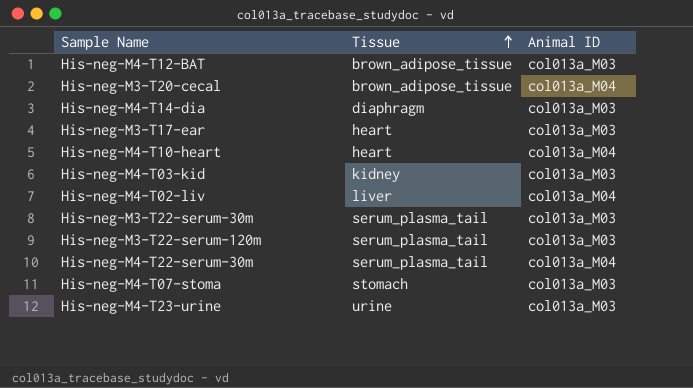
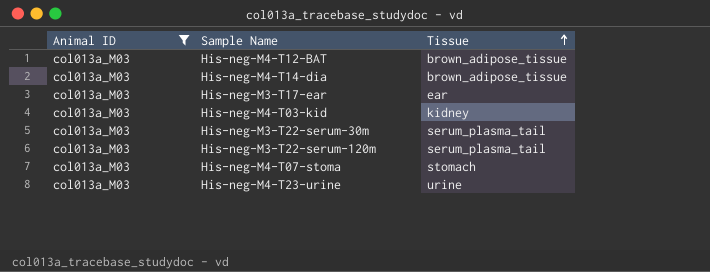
filter: none -> Animal ID = col013a_M03
column Animal ID | position: 3 -> 1
His-neg-M4-T14-dia | Tissue: diaphragm -> brown_adipose_tissue
His-neg-M3-T17-ear | Tissue: heart -> ear

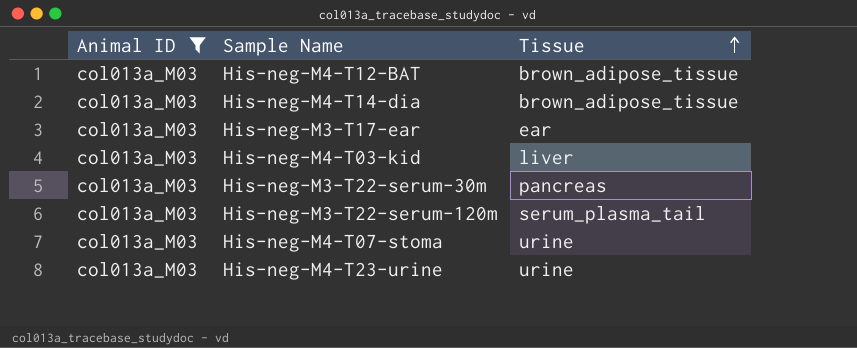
His-neg-M4-T03-kid | Tissue: kidney -> liver
His-neg-M3-T22-serum-30m | Tissue: serum_plasma_tail -> pancreas
His-neg-M4-T07-stoma | Tissue: stomach -> urine

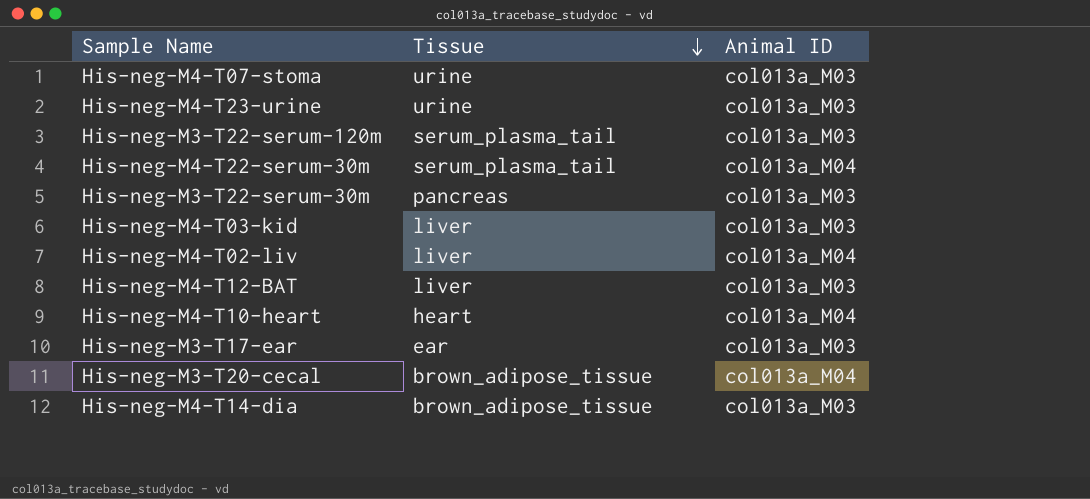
filter: Animal ID = col013a_M03 -> none
row order: Tissue ascending -> Tissue descending
column Animal ID | position: 1 -> 3
His-neg-M4-T12-BAT | Tissue: brown_adipose_tissue -> liver

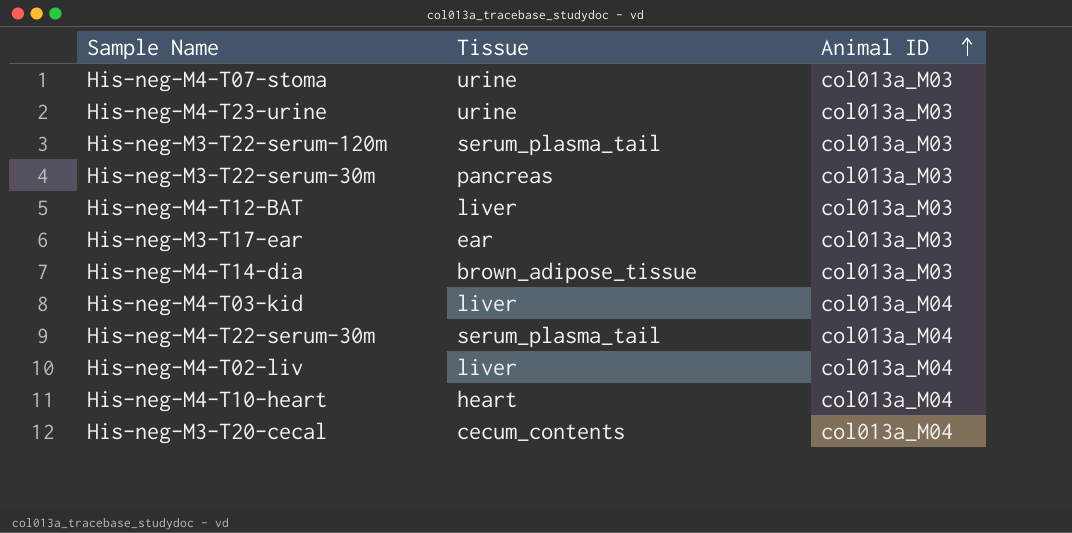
row order: Tissue descending -> Animal ID ascending
His-neg-M4-T03-kid | Animal ID: col013a_M03 -> col013a_M04
His-neg-M3-T20-cecal | Tissue: brown_adipose_tissue -> cecum_contents

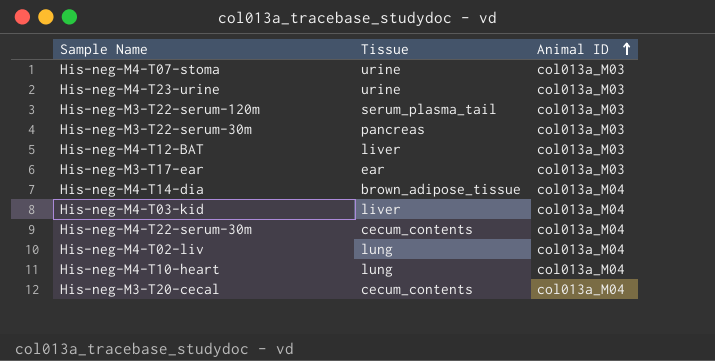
His-neg-M4-T14-dia | Animal ID: col013a_M03 -> col013a_M04
His-neg-M4-T22-serum-30m | Tissue: serum_plasma_tail -> cecum_contents
His-neg-M4-T02-liv | Tissue: liver -> lung
His-neg-M4-T10-heart | Tissue: heart -> lung

